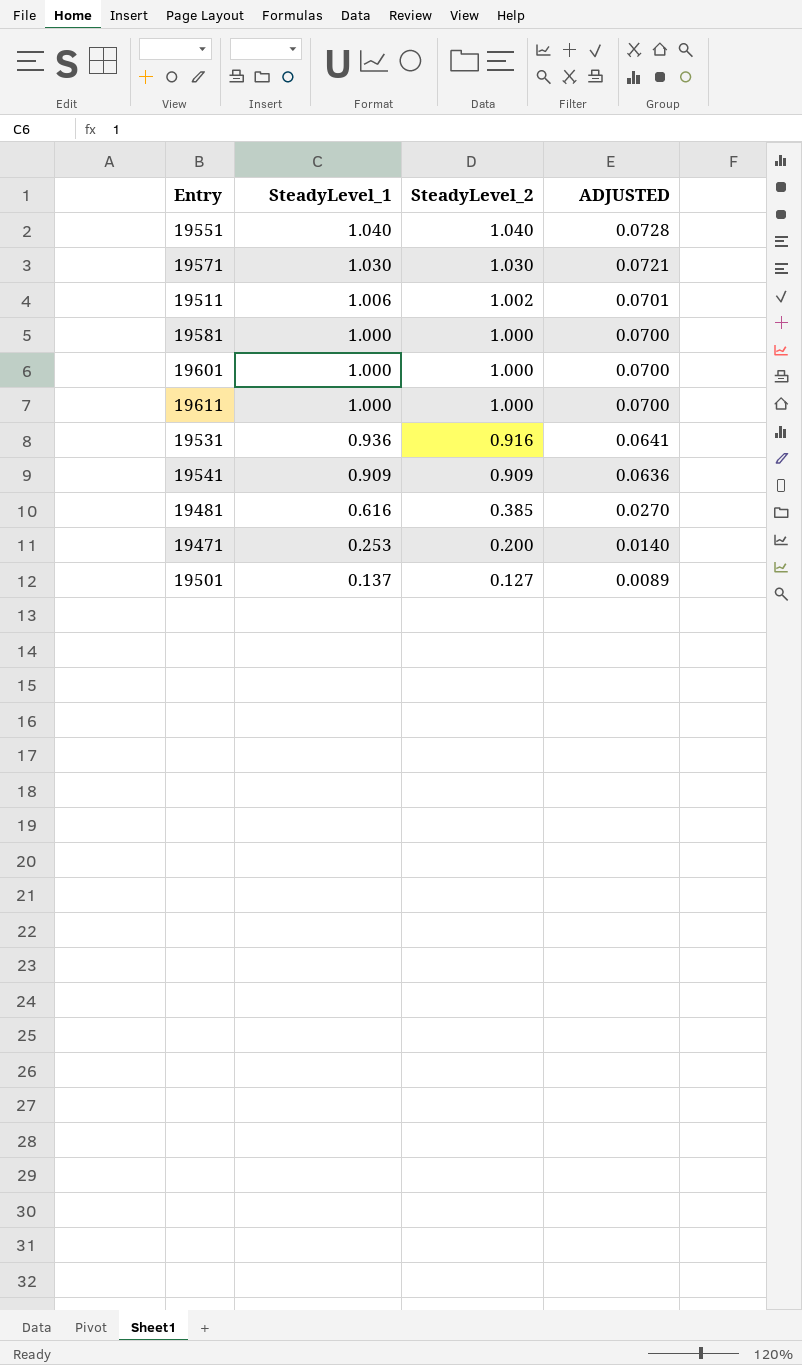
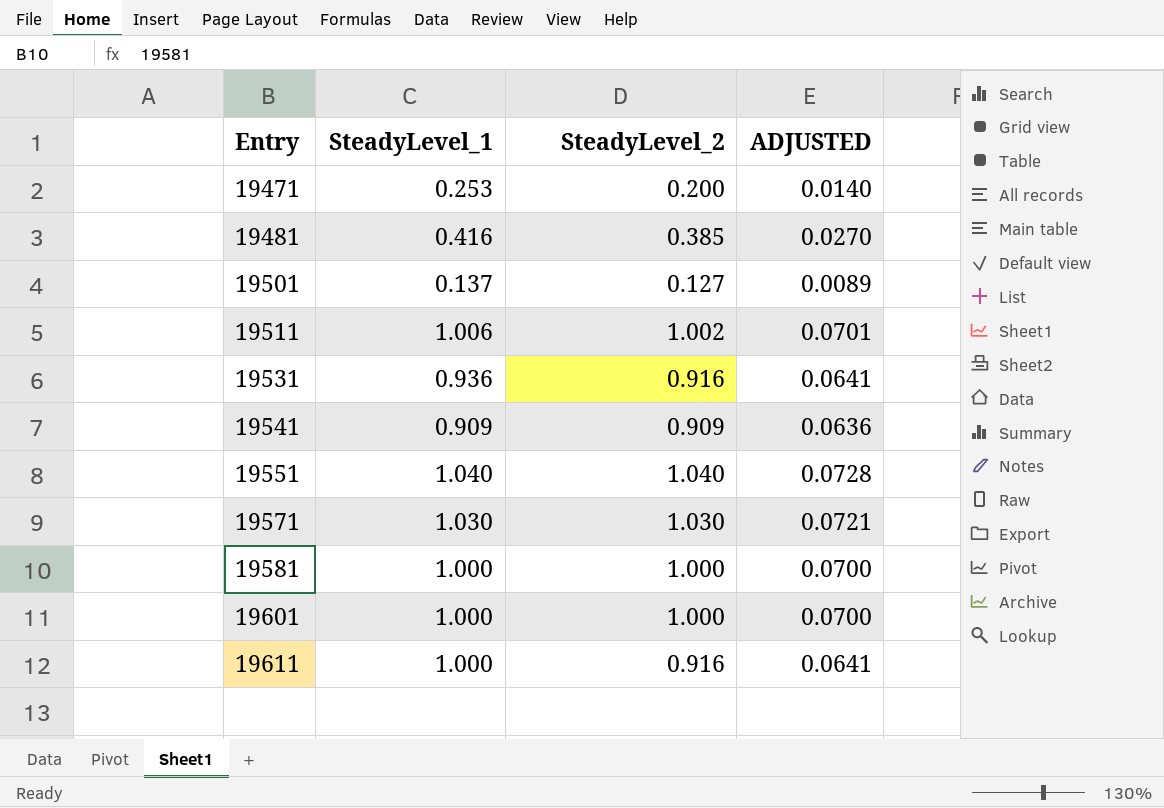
row order: SteadyLevel_1 descending -> Entry ascending
19481 | SteadyLevel_1: 0.616 -> 0.416
19611 | SteadyLevel_2: 1.000 -> 0.916
19611 | ADJUSTED: 0.0700 -> 0.0641

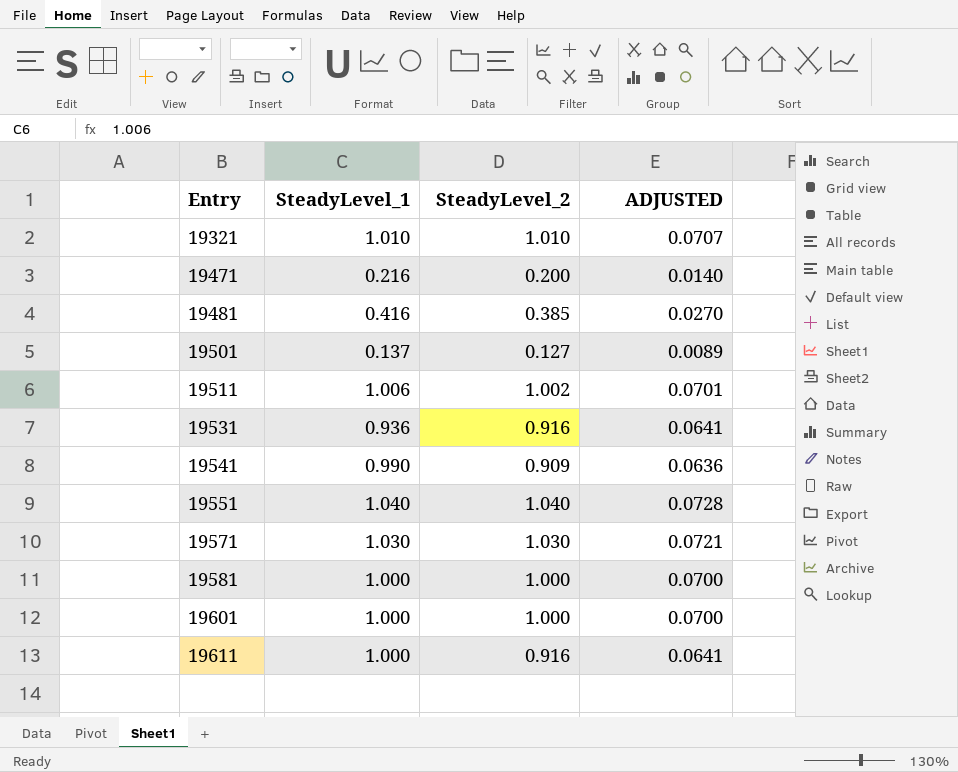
row 19321: none -> 1.010 | 1.010 | 0.0707
19471 | SteadyLevel_1: 0.253 -> 0.216
19541 | SteadyLevel_1: 0.909 -> 0.990

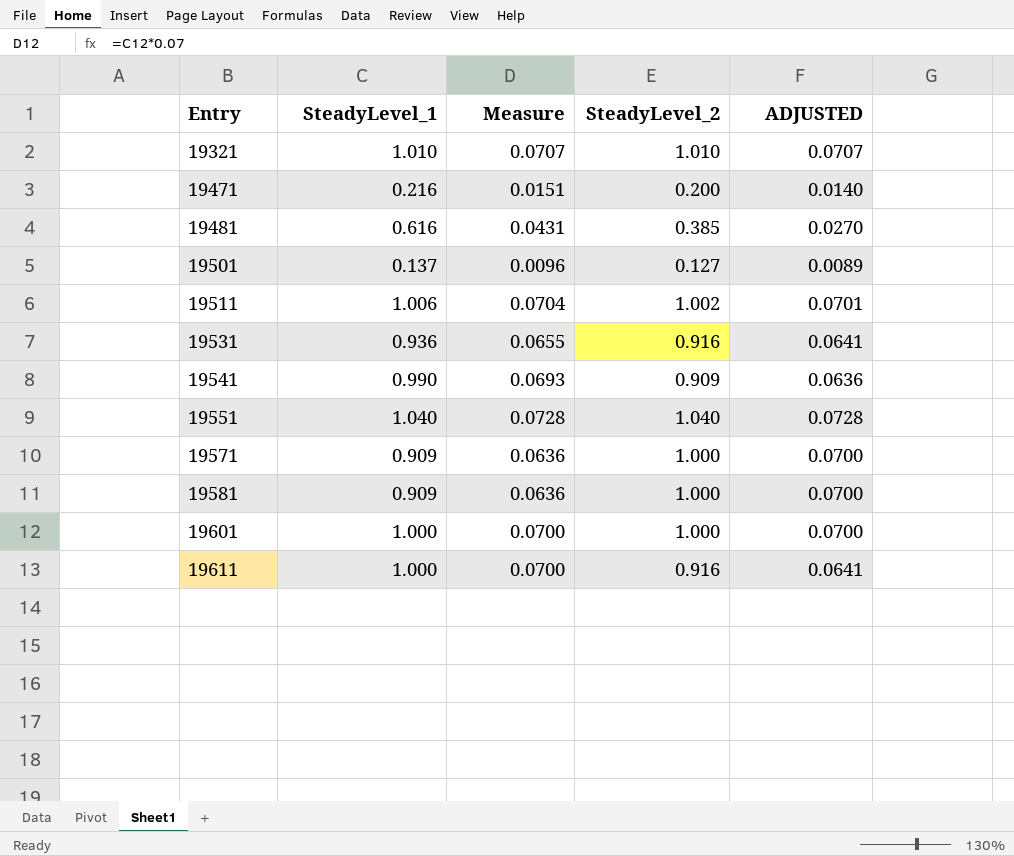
column Measure | formula: none -> [SteadyLevel_1] * 0.07
19481 | SteadyLevel_1: 0.416 -> 0.616
19571 | SteadyLevel_1: 1.030 -> 0.909
19571 | SteadyLevel_2: 1.030 -> 1.000
19571 | ADJUSTED: 0.0721 -> 0.0700
19581 | SteadyLevel_1: 1.000 -> 0.909

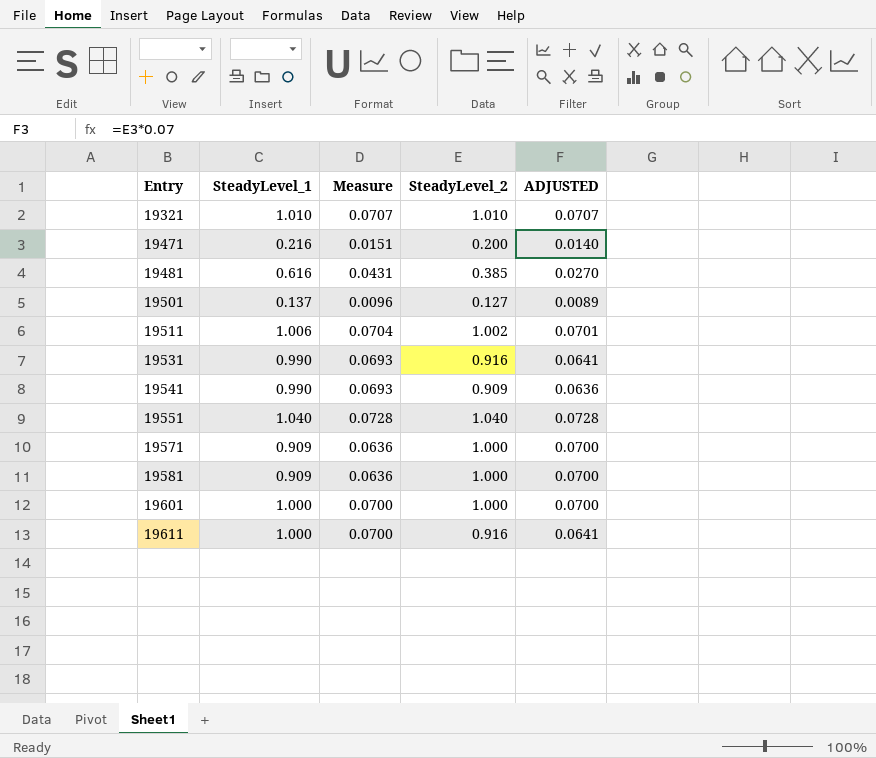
19531 | SteadyLevel_1: 0.936 -> 0.990
19531 | Measure: 0.0655 -> 0.0693

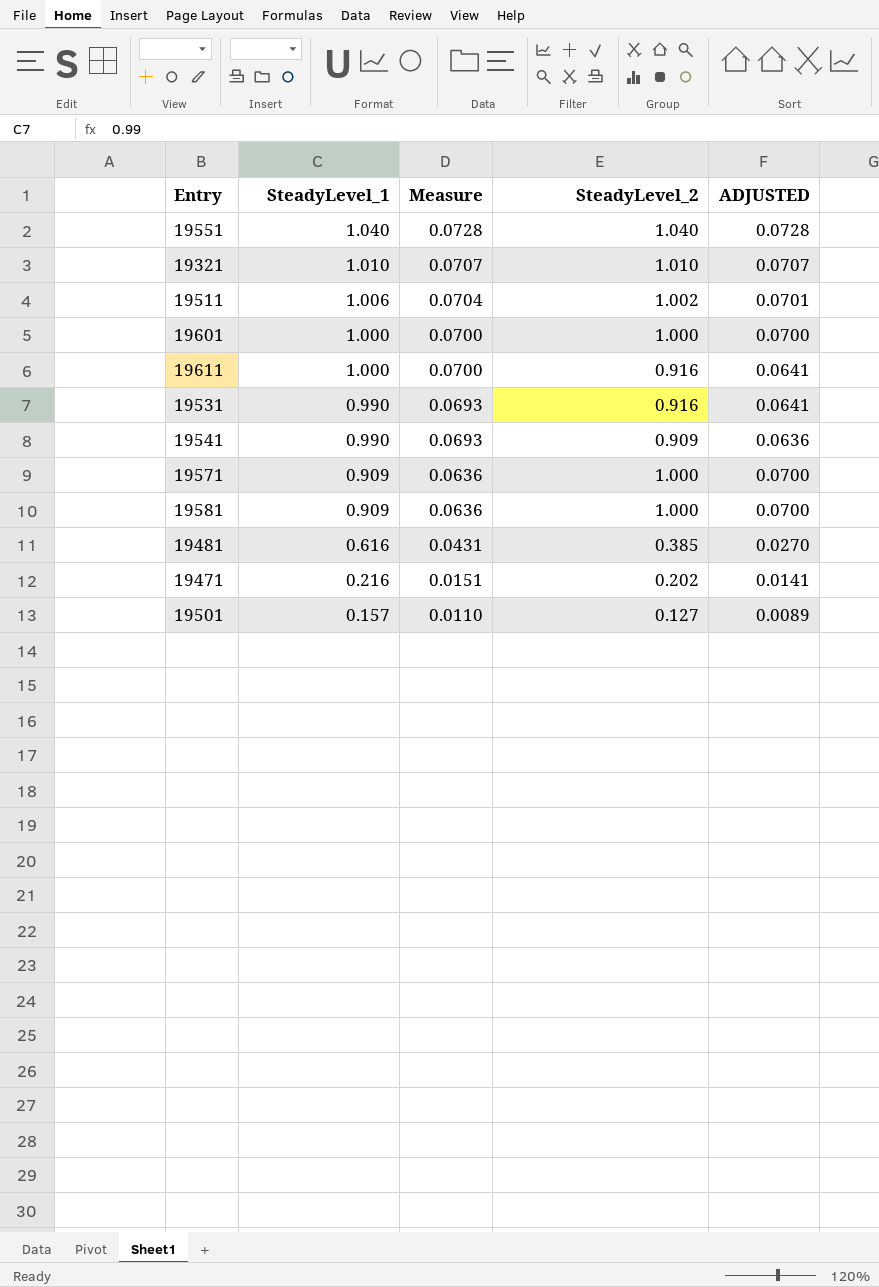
row order: Entry ascending -> SteadyLevel_1 descending
19471 | SteadyLevel_2: 0.200 -> 0.202
19471 | ADJUSTED: 0.0140 -> 0.0141
19501 | SteadyLevel_1: 0.137 -> 0.157
19501 | Measure: 0.0096 -> 0.0110

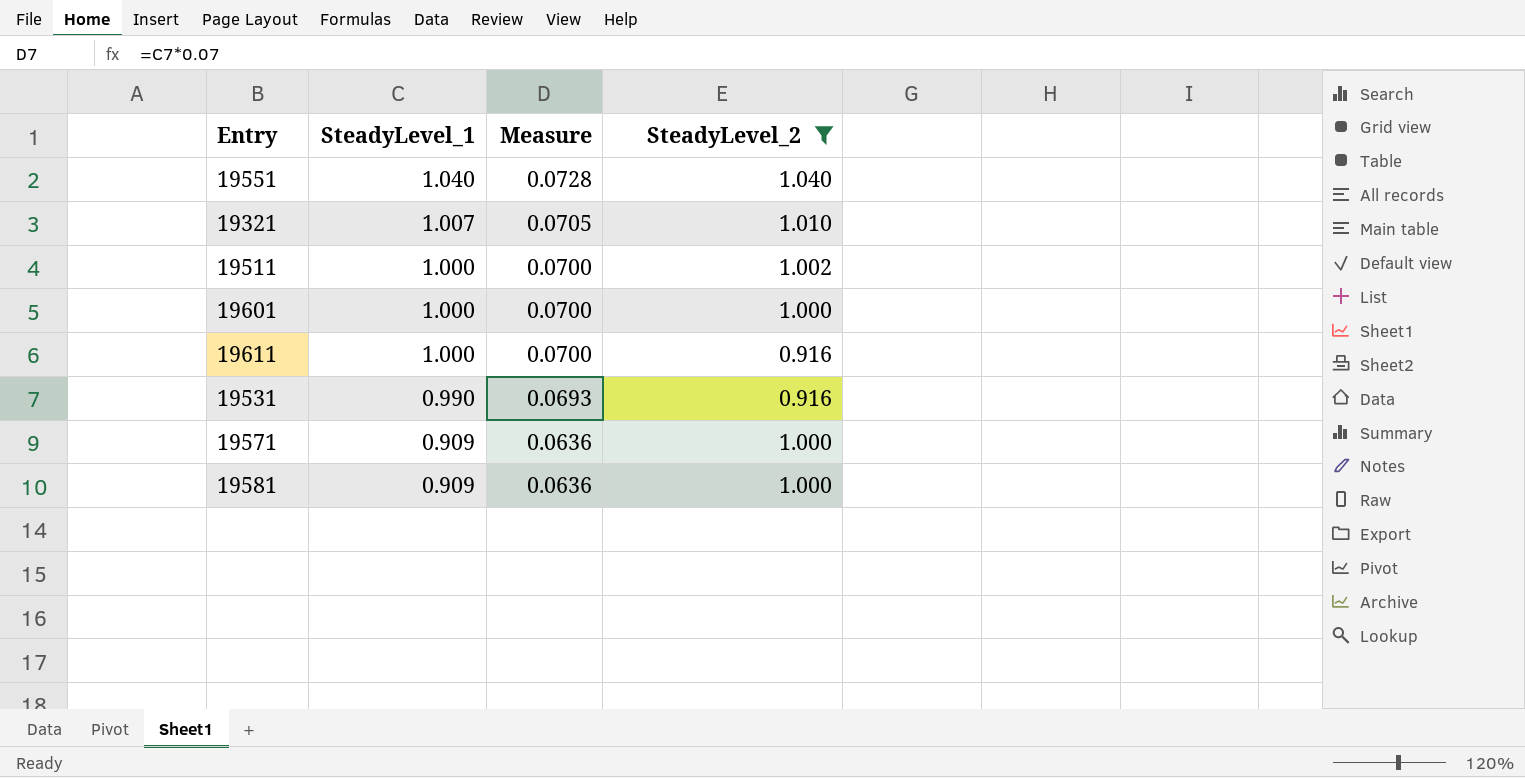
filter: none -> SteadyLevel_2 >= 0.916
column ADJUSTED | formula: [SteadyLevel_2] * 0.07 -> none
19321 | SteadyLevel_1: 1.010 -> 1.007
19321 | Measure: 0.0707 -> 0.0705
19511 | SteadyLevel_1: 1.006 -> 1.000
19511 | Measure: 0.0704 -> 0.0700

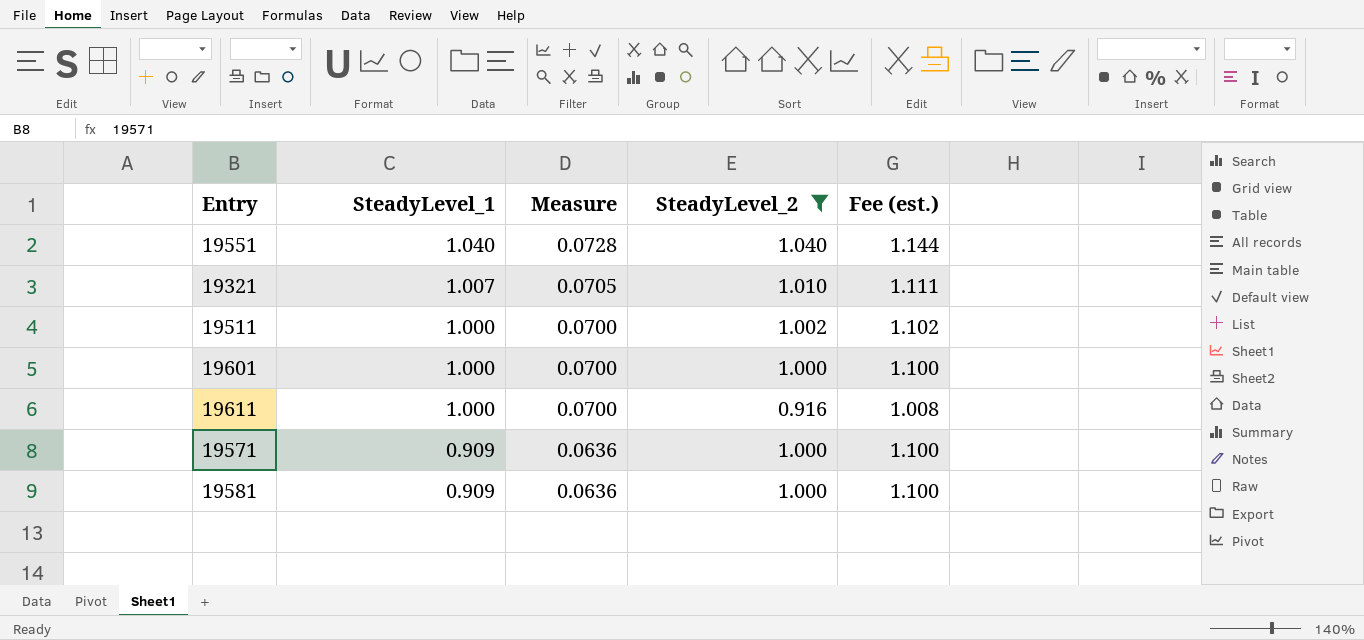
column Fee (est.) | formula: none -> [SteadyLevel_2] * 1.1
row 19531: 0.990 | 0.0693 | 0.916 -> none

